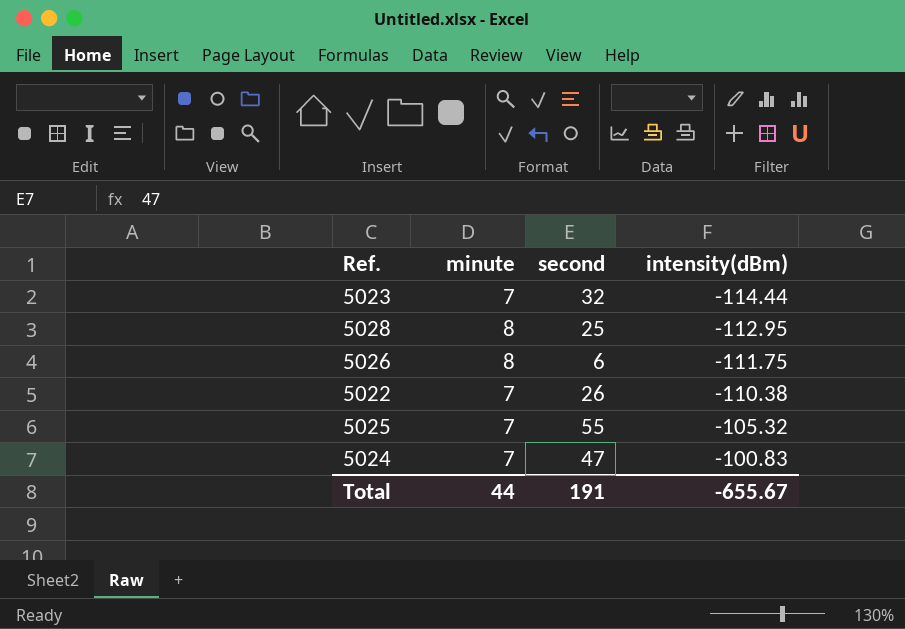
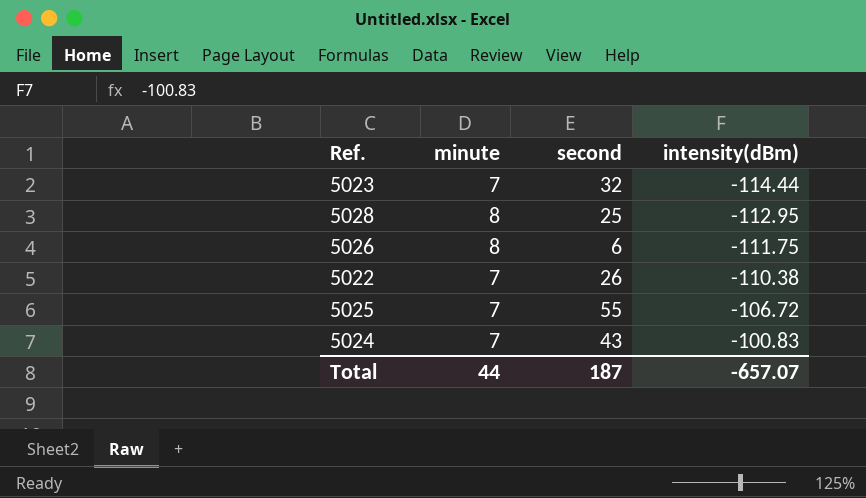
5025 | intensity(dBm): -105.32 -> -106.72
5024 | second: 47 -> 43
Total | second: 191 -> 187
Total | intensity(dBm): -655.67 -> -657.07

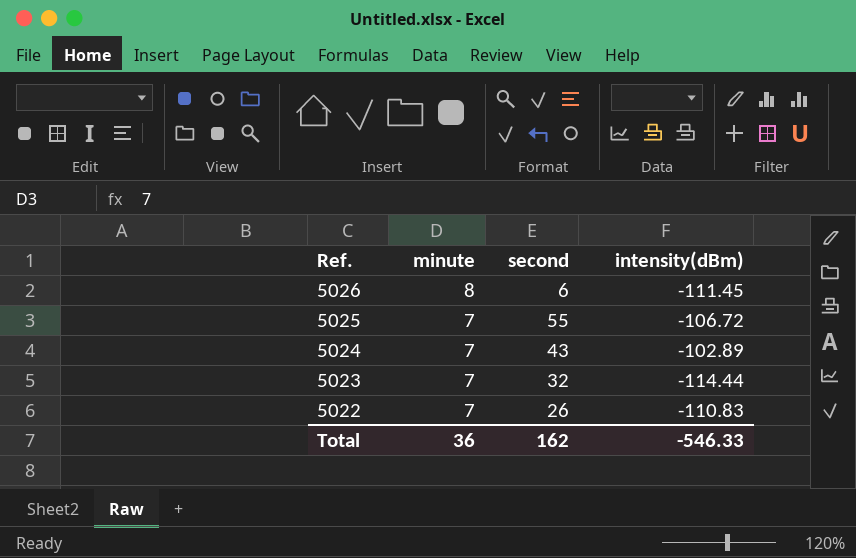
row order: intensity(dBm) ascending -> Ref. descending
row 5028: 8 | 25 | -112.95 -> none
5026 | intensity(dBm): -111.75 -> -111.45
5024 | intensity(dBm): -100.83 -> -102.89
5022 | intensity(dBm): -110.38 -> -110.83
Total | minute: 44 -> 36
Total | second: 187 -> 162
Total | intensity(dBm): -657.07 -> -546.33

